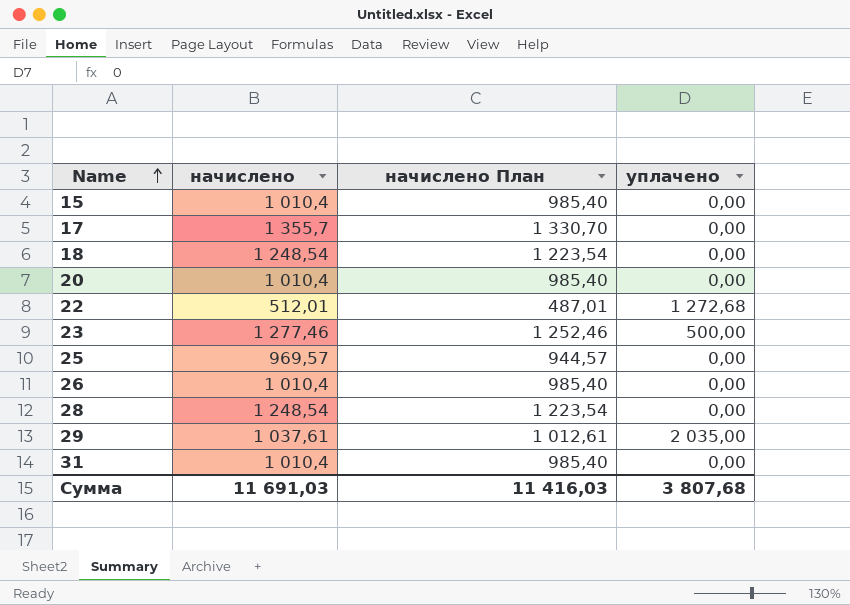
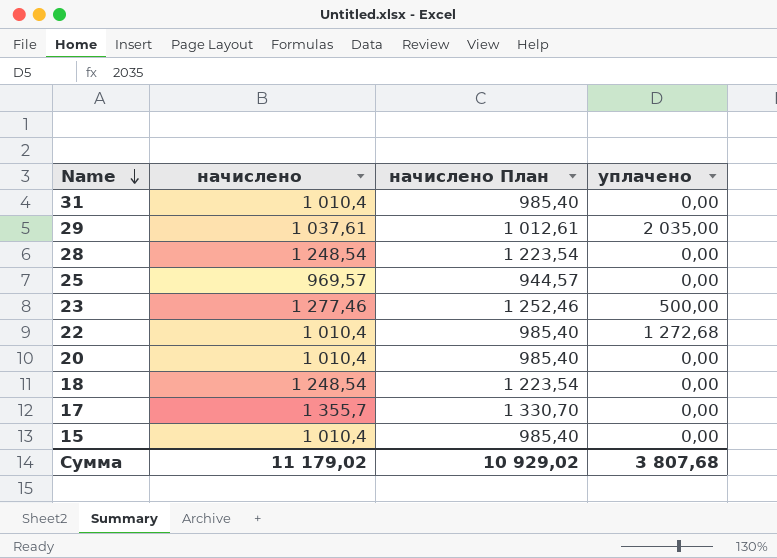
row order: Name ascending -> Name descending
row 26: 1 010,4 | 985,40 | 0,00 -> none
22 | начислено: 512,01 -> 1 010,4
22 | начислено План: 487,01 -> 985,40
Сумма | начислено: 11 691,03 -> 11 179,02
Сумма | начислено План: 11 416,03 -> 10 929,02

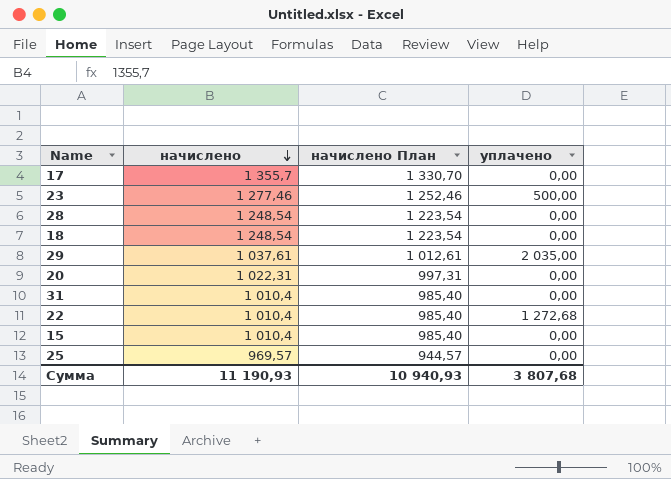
row order: Name descending -> начислено descending
20 | начислено: 1 010,4 -> 1 022,31
20 | начислено План: 985,40 -> 997,31
Сумма | начислено: 11 179,02 -> 11 190,93
Сумма | начислено План: 10 929,02 -> 10 940,93

